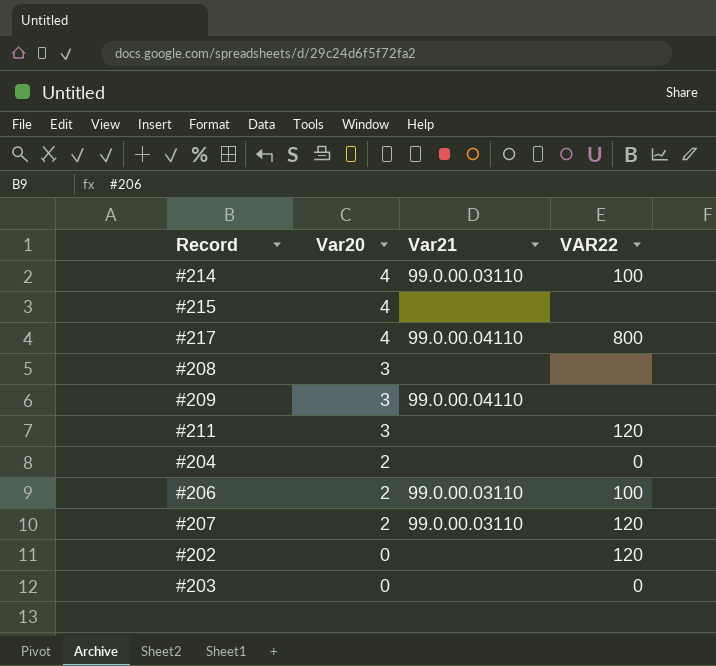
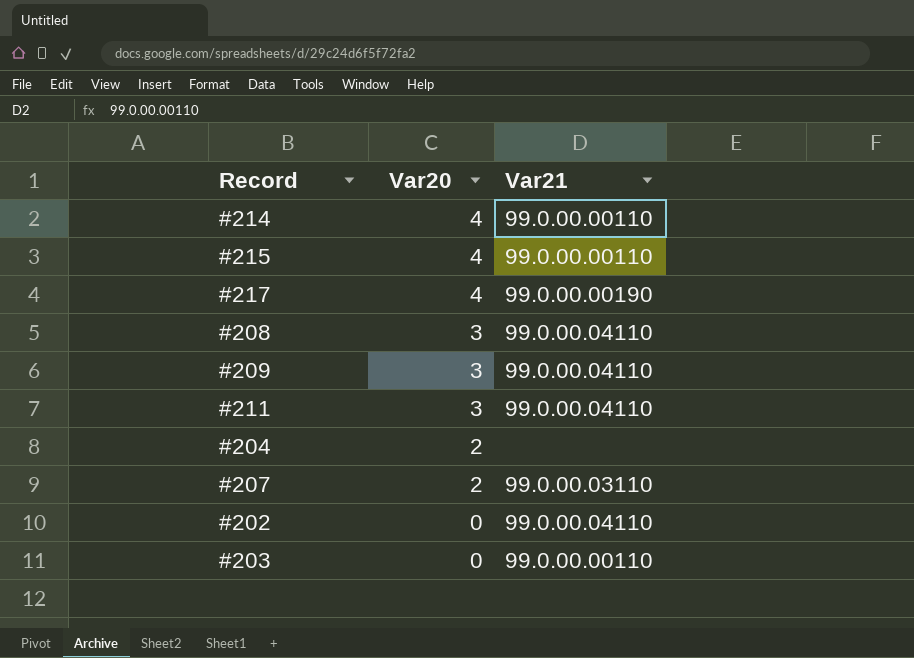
column VAR22 | position: 4 -> none
row #206: 2 | 99.0.00.03110 | 100 -> none
#214 | Var21: 99.0.00.03110 -> 99.0.00.00110
#215 | Var21: none -> 99.0.00.00110
#217 | Var21: 99.0.00.04110 -> 99.0.00.00190
#208 | Var21: none -> 99.0.00.04110
#211 | Var21: none -> 99.0.00.04110
#202 | Var21: none -> 99.0.00.04110
#203 | Var21: none -> 99.0.00.00110

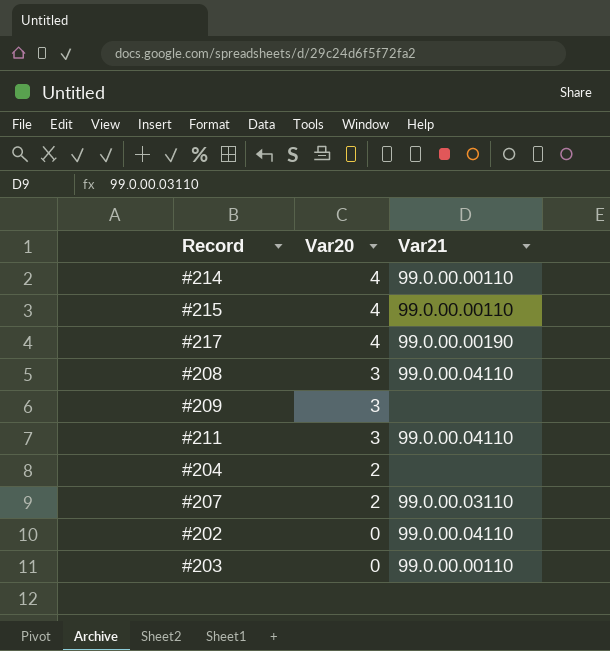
#209 | Var21: 99.0.00.04110 -> none

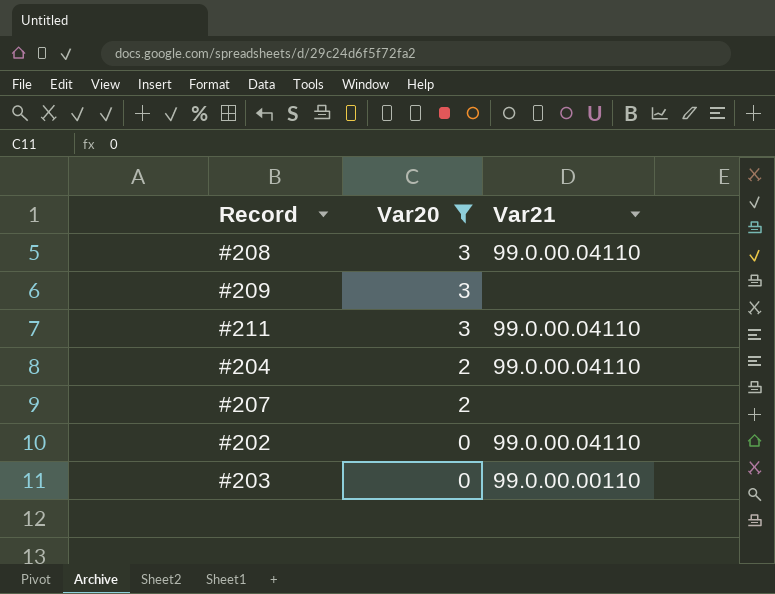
filter: none -> Var20 != 4
#204 | Var21: none -> 99.0.00.04110
#207 | Var21: 99.0.00.03110 -> none

